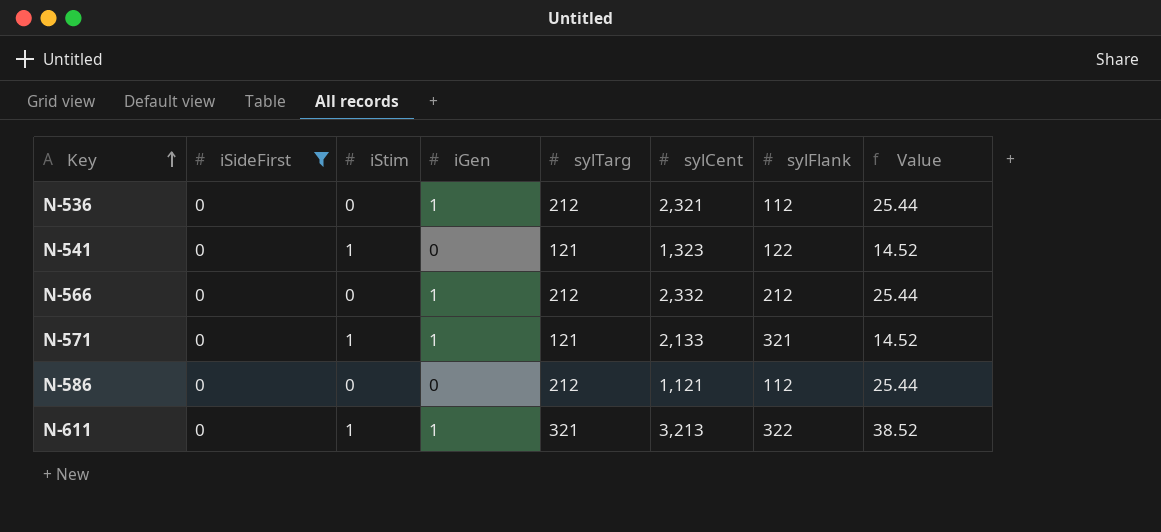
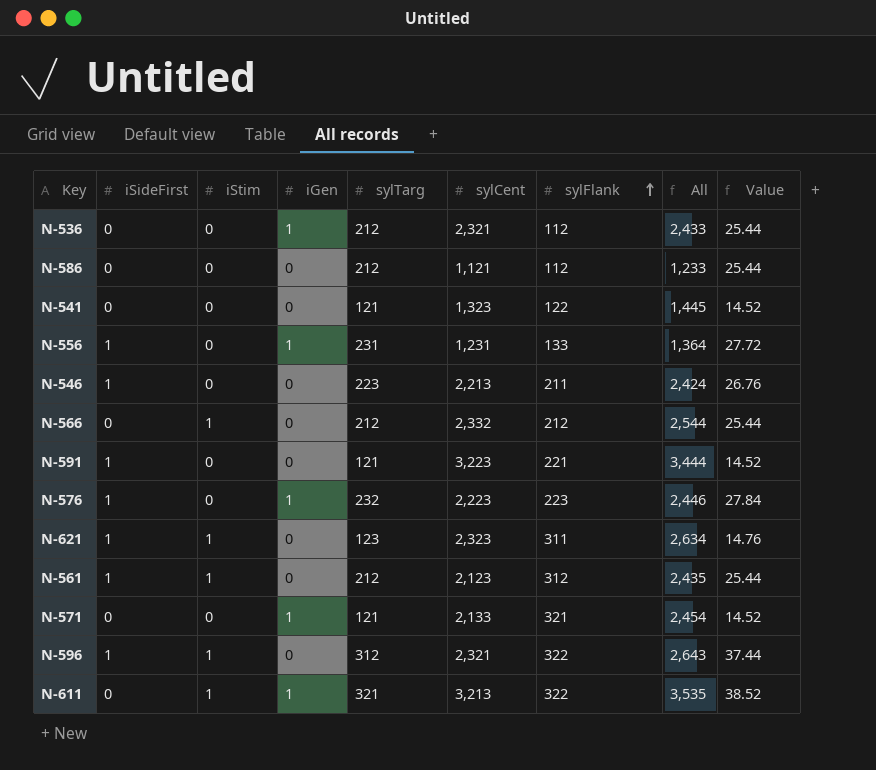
filter: iSideFirst = 0 -> none
row order: Key ascending -> sylFlank ascending
column All | formula: none -> [sylCent] + [sylFlank]
N-541 | iStim: 1 -> 0
N-566 | iStim: 0 -> 1
N-566 | iGen: 1 -> 0
N-571 | iStim: 1 -> 0

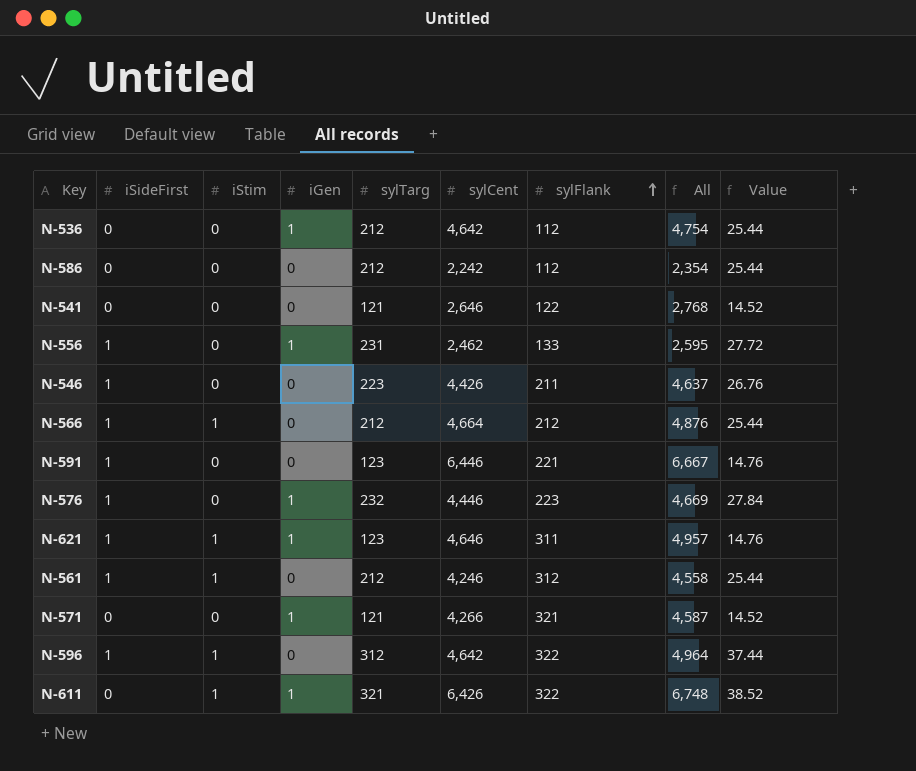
N-536 | sylCent: 2,321 -> 4,642
N-536 | All: 2,433 -> 4,754
N-586 | sylCent: 1,121 -> 2,242
N-586 | All: 1,233 -> 2,354
N-541 | sylCent: 1,323 -> 2,646
N-541 | All: 1,445 -> 2,768
N-556 | sylCent: 1,231 -> 2,462
N-556 | All: 1,364 -> 2,595
N-546 | sylCent: 2,213 -> 4,426
N-546 | All: 2,424 -> 4,637
N-566 | iSideFirst: 0 -> 1
N-566 | sylCent: 2,332 -> 4,664
N-566 | All: 2,544 -> 4,876
N-591 | sylTarg: 121 -> 123
N-591 | sylCent: 3,223 -> 6,446
N-591 | All: 3,444 -> 6,667
N-591 | Value: 14.52 -> 14.76
N-576 | sylCent: 2,223 -> 4,446
N-576 | All: 2,446 -> 4,669
N-621 | iGen: 0 -> 1
N-621 | sylCent: 2,323 -> 4,646
N-621 | All: 2,634 -> 4,957
N-561 | sylCent: 2,123 -> 4,246
N-561 | All: 2,435 -> 4,558
N-571 | sylCent: 2,133 -> 4,266
N-571 | All: 2,454 -> 4,587
N-596 | sylCent: 2,321 -> 4,642
N-596 | All: 2,643 -> 4,964
N-611 | sylCent: 3,213 -> 6,426
N-611 | All: 3,535 -> 6,748

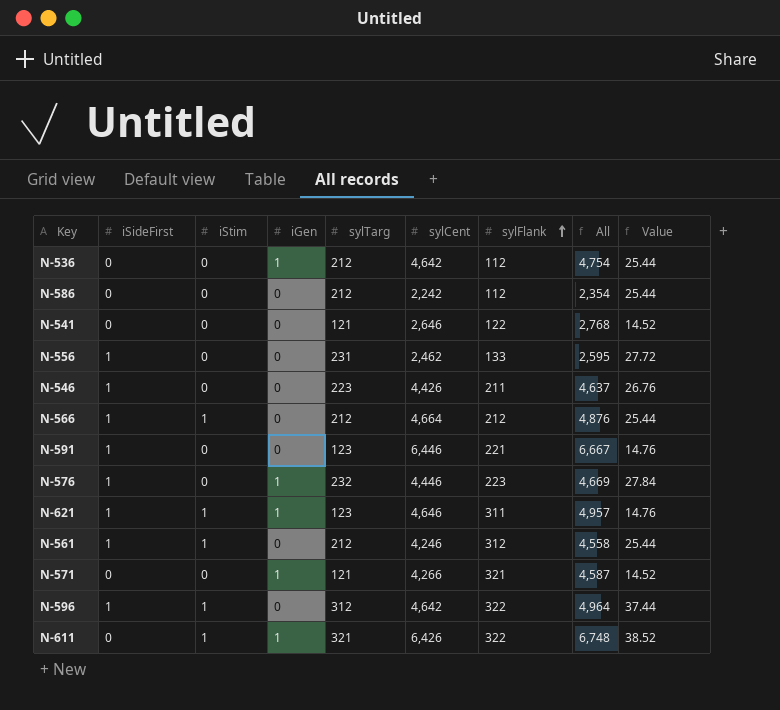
N-556 | iGen: 1 -> 0

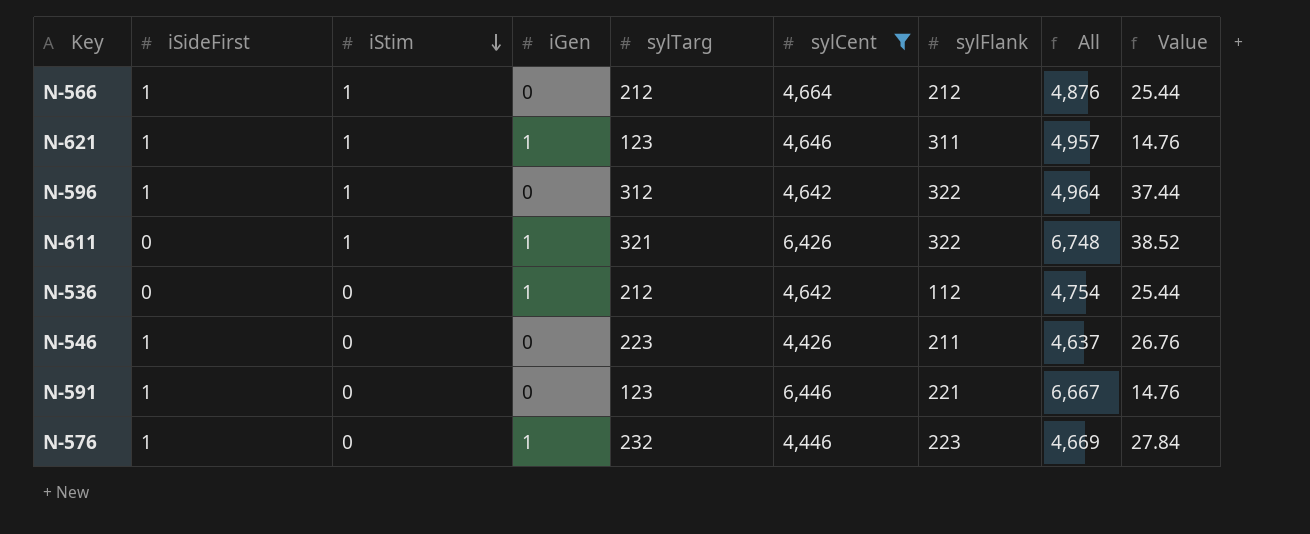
filter: none -> sylCent >= 4,426
row order: sylFlank ascending -> iStim descending

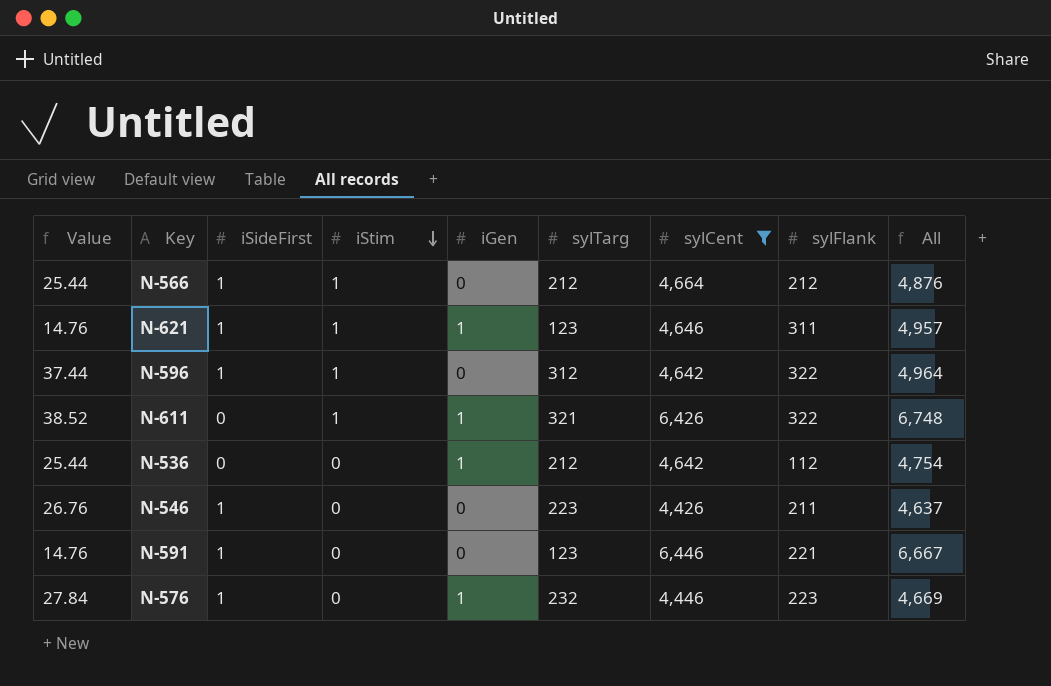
column Value | position: 9 -> 1

